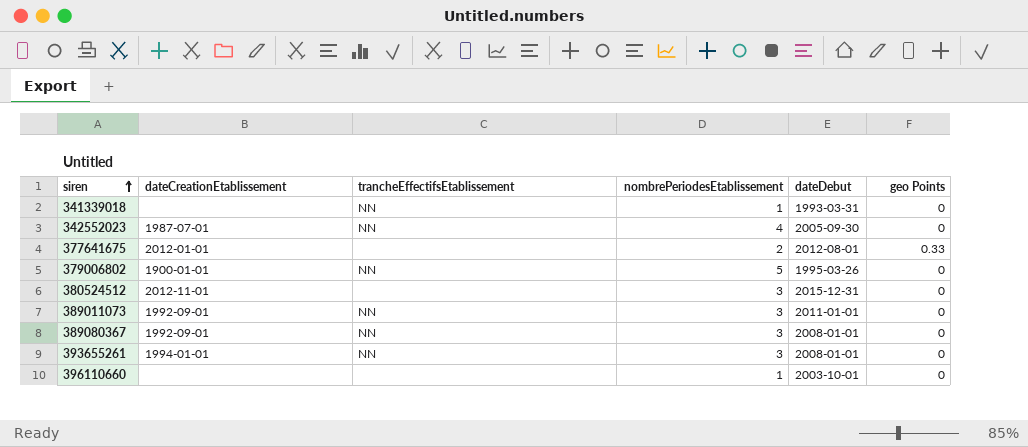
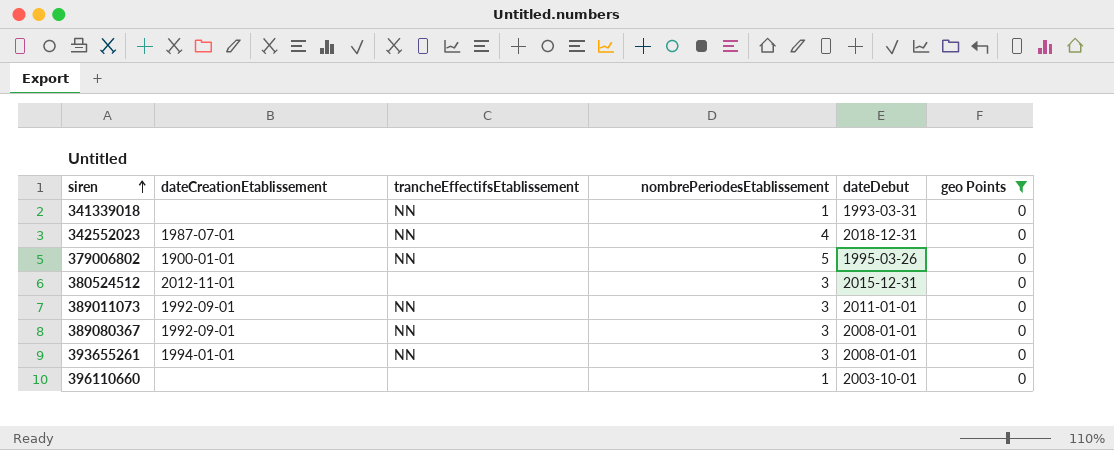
filter: none -> geo Points = 0
342552023 | dateDebut: 2005-09-30 -> 2018-12-31

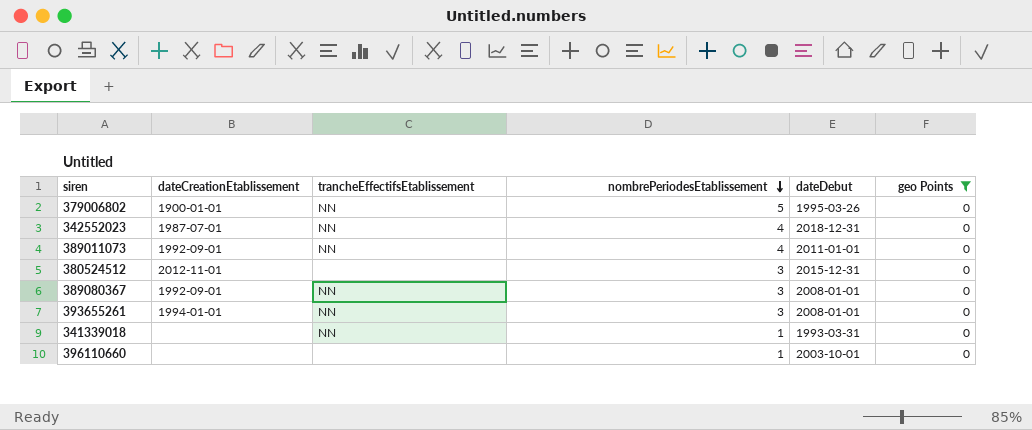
row order: siren ascending -> nombrePeriodesEtablissement descending
389011073 | nombrePeriodesEtablissement: 3 -> 4

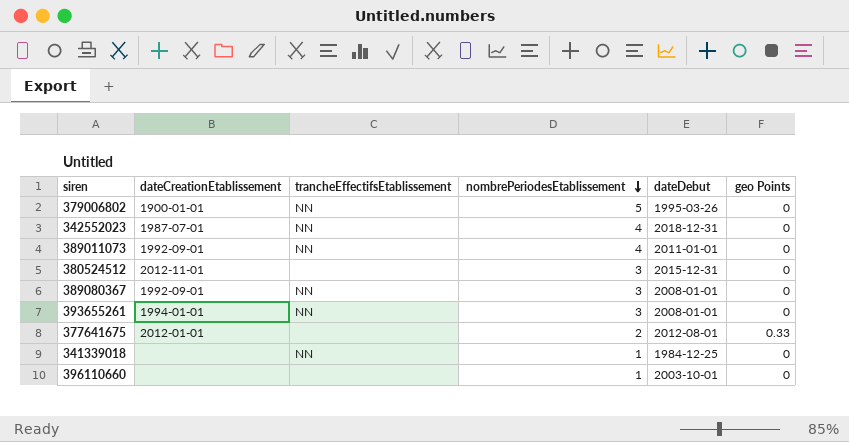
filter: geo Points = 0 -> none
341339018 | dateDebut: 1993-03-31 -> 1984-12-25

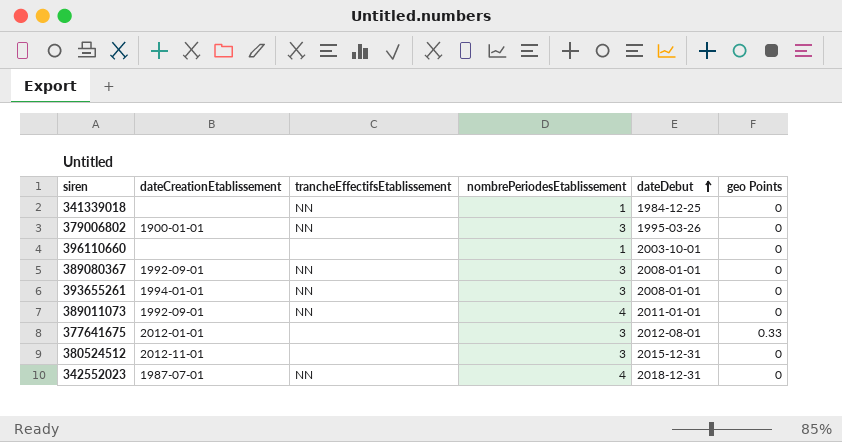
row order: nombrePeriodesEtablissement descending -> dateDebut ascending
379006802 | nombrePeriodesEtablissement: 5 -> 3
377641675 | nombrePeriodesEtablissement: 2 -> 3

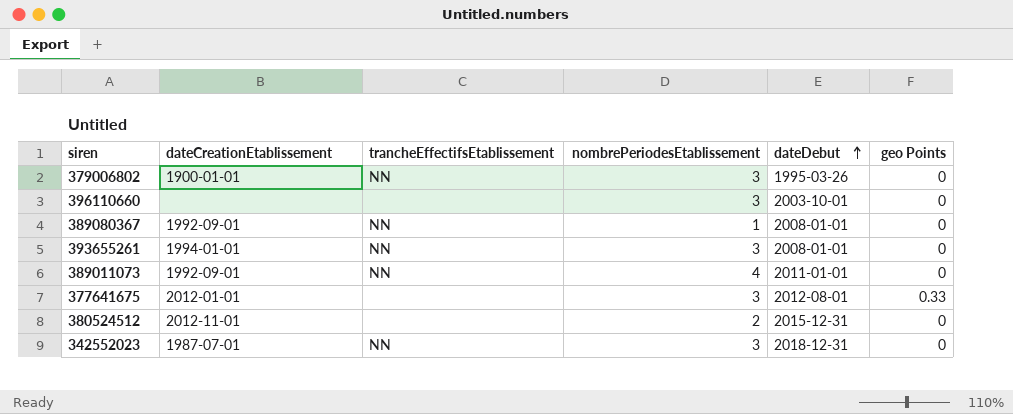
row 341339018: none | NN | 1 | 1984-12-25 | 0 -> none
396110660 | nombrePeriodesEtablissement: 1 -> 3
389080367 | nombrePeriodesEtablissement: 3 -> 1
380524512 | nombrePeriodesEtablissement: 3 -> 2
342552023 | nombrePeriodesEtablissement: 4 -> 3

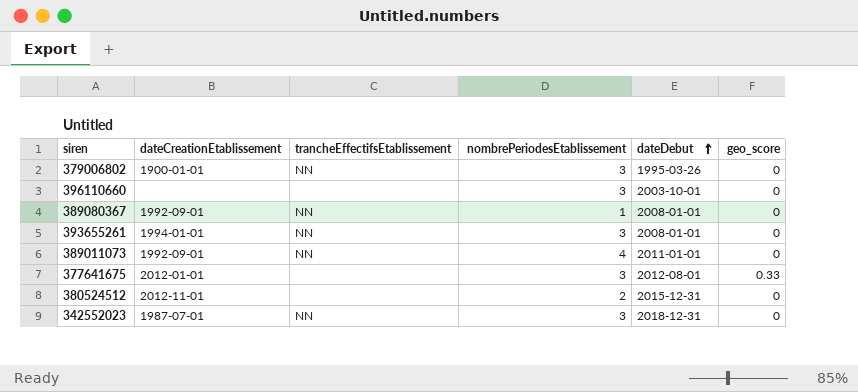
column name: geo Points -> geo_score

